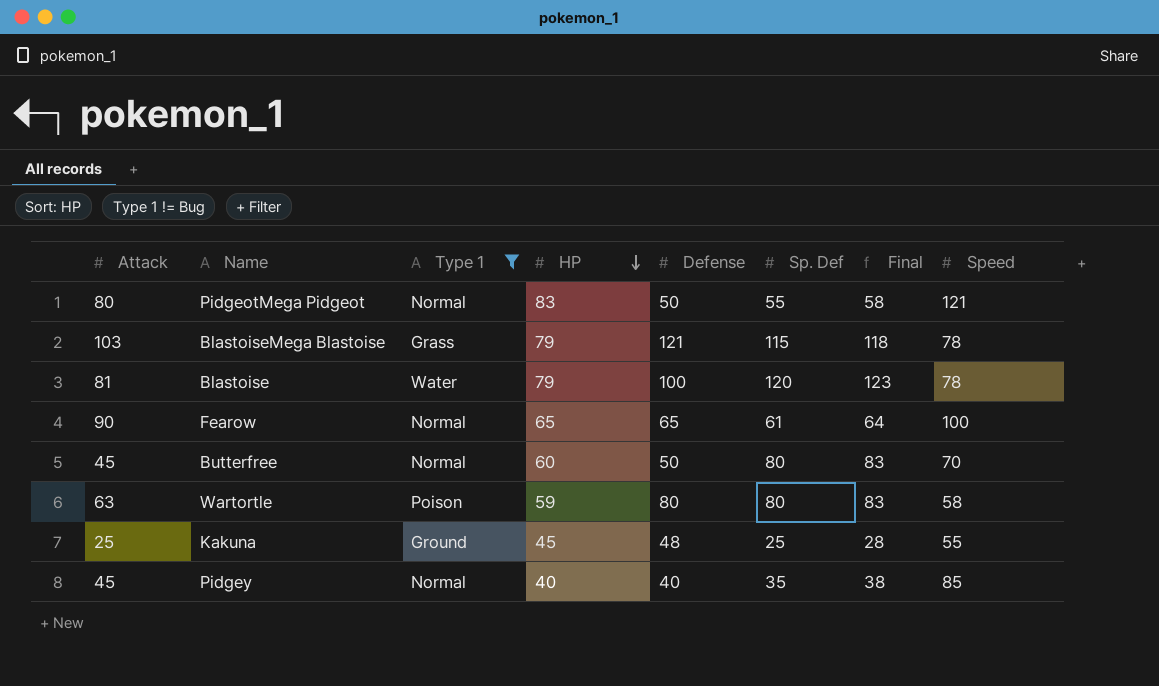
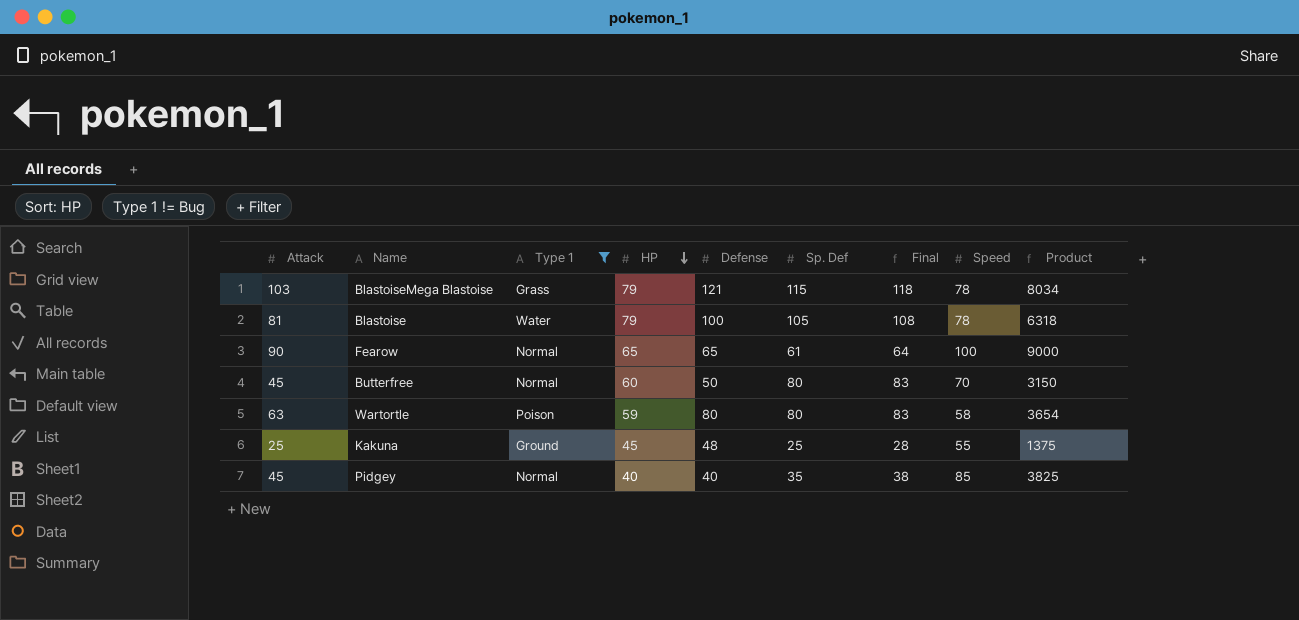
column Product | formula: none -> [Attack] * [Speed]
row PidgeotMega Pidgeot: 80 | Normal | 83 | 50 | 55 | 58 | 121 -> none
Blastoise | Sp. Def: 120 -> 105
Blastoise | Final: 123 -> 108

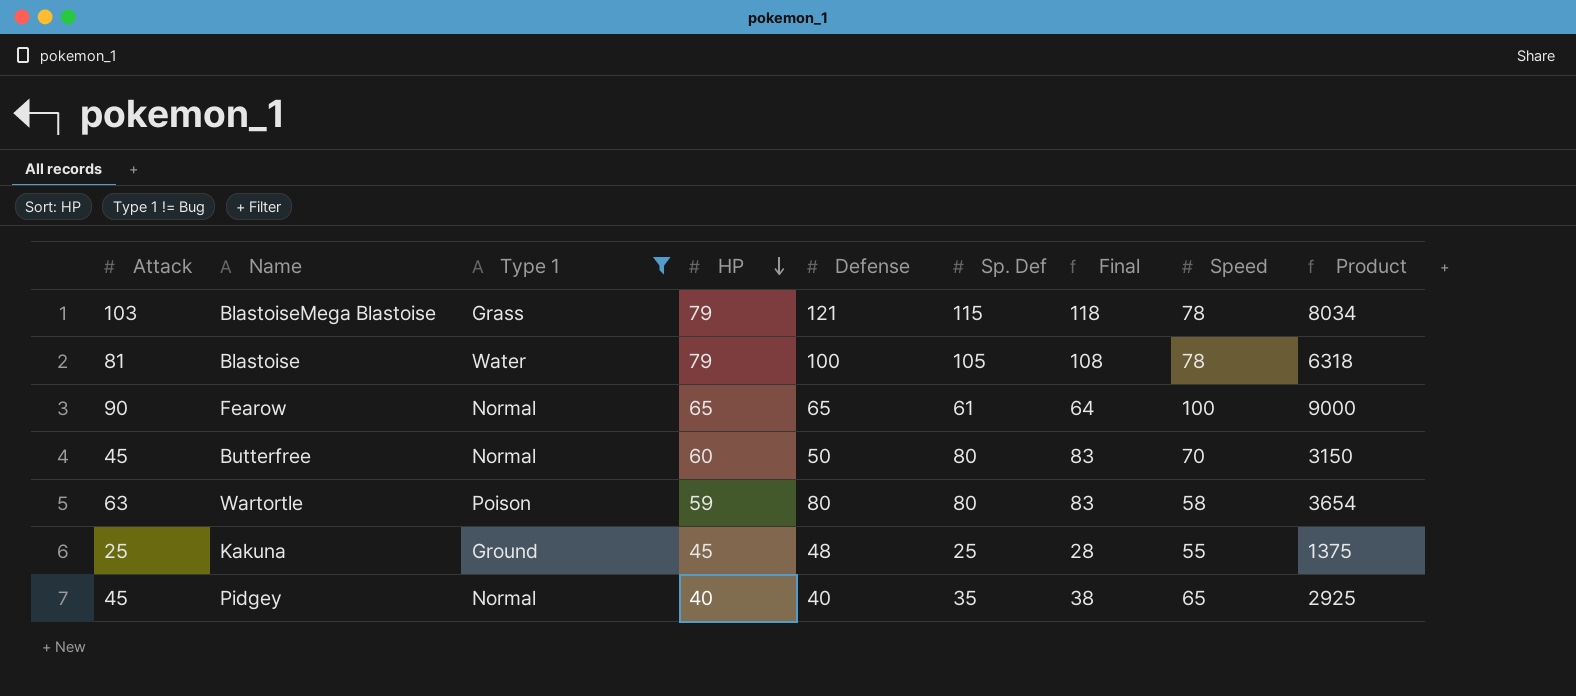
Pidgey | Speed: 85 -> 65
Pidgey | Product: 3825 -> 2925

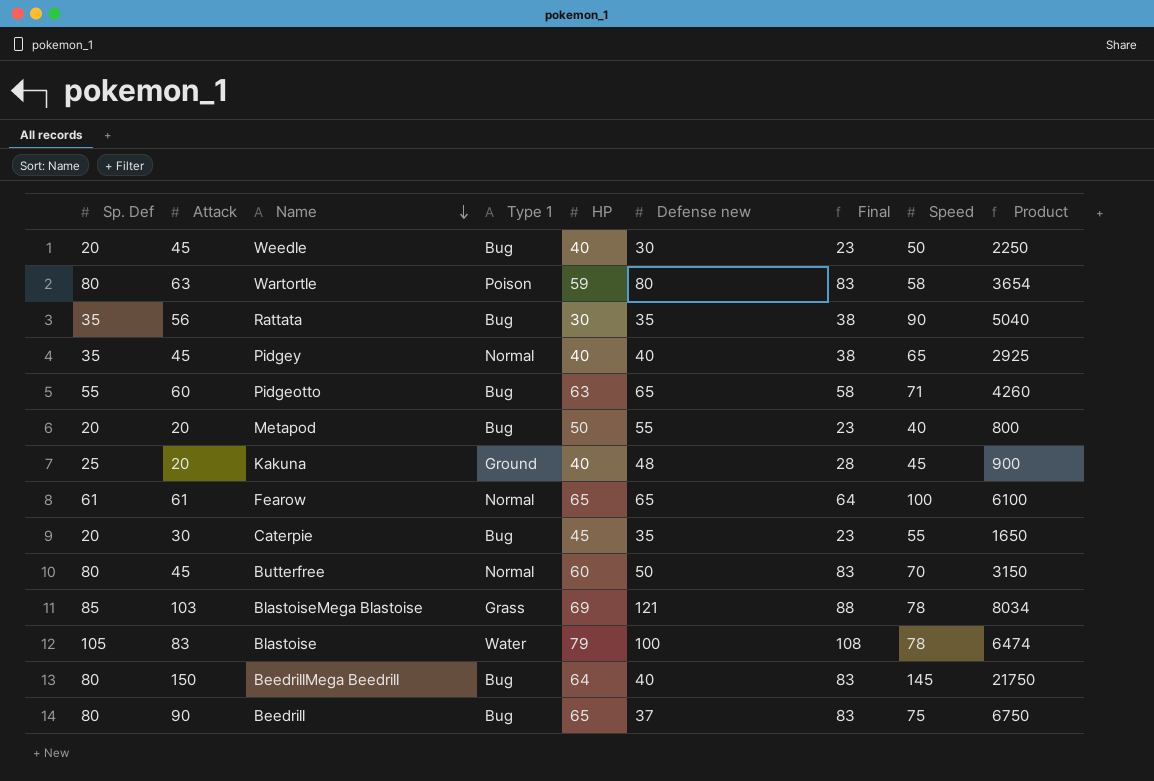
filter: Type 1 != Bug -> none
row order: HP descending -> Name descending
column Sp. Def | position: 6 -> 1
column name: Defense -> Defense new
Kakuna | Attack: 25 -> 20
Kakuna | HP: 45 -> 40
Kakuna | Speed: 55 -> 45
Kakuna | Product: 1375 -> 900
Fearow | Attack: 90 -> 61
Fearow | Product: 9000 -> 6100
BlastoiseMega Blastoise | Sp. Def: 115 -> 85
BlastoiseMega Blastoise | HP: 79 -> 69
BlastoiseMega Blastoise | Final: 118 -> 88
Blastoise | Attack: 81 -> 83
Blastoise | Product: 6318 -> 6474

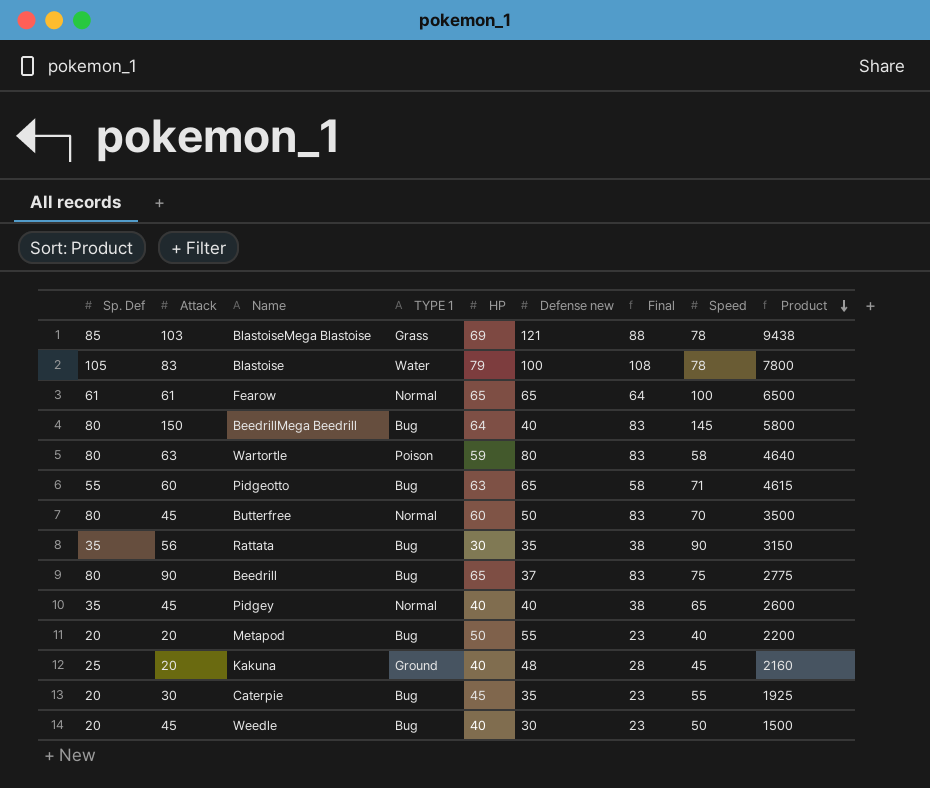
row order: Name descending -> Product descending
column name: Type 1 -> TYPE 1
column Product | formula: [Attack] * [Speed] -> [Defense new] * [Speed]

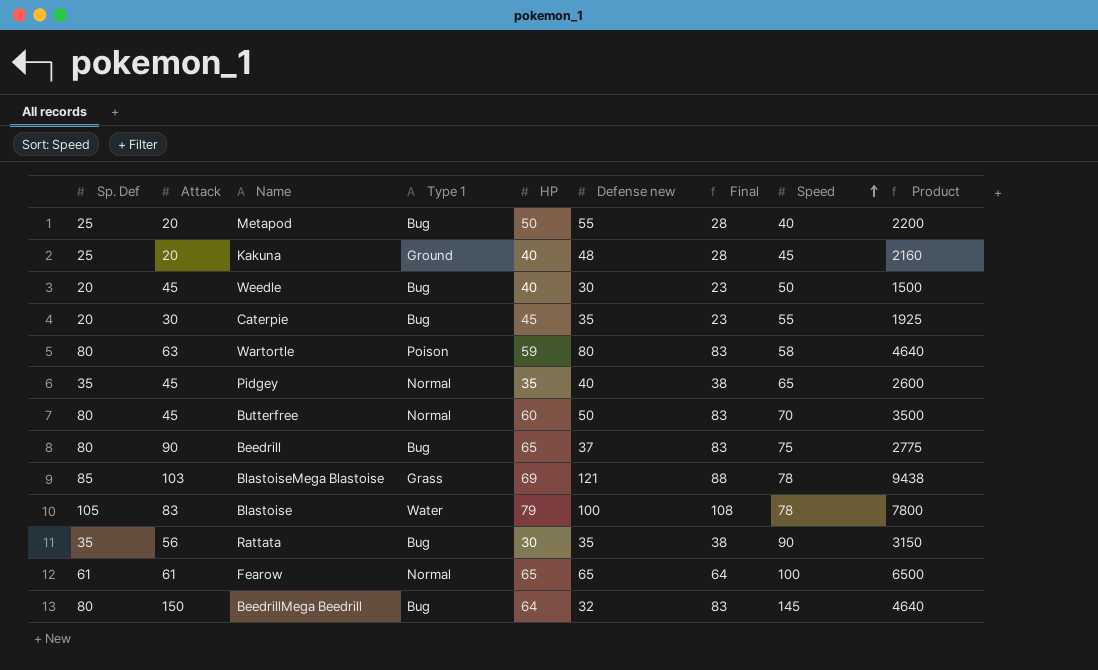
row order: Product descending -> Speed ascending
column name: TYPE 1 -> Type 1
row Pidgeotto: 55 | 60 | Bug | 63 | 65 | 58 | 71 | 4615 -> none
Metapod | Sp. Def: 20 -> 25
Metapod | Final: 23 -> 28
Pidgey | HP: 40 -> 35
BeedrillMega Beedrill | Defense new: 40 -> 32
BeedrillMega Beedrill | Product: 5800 -> 4640

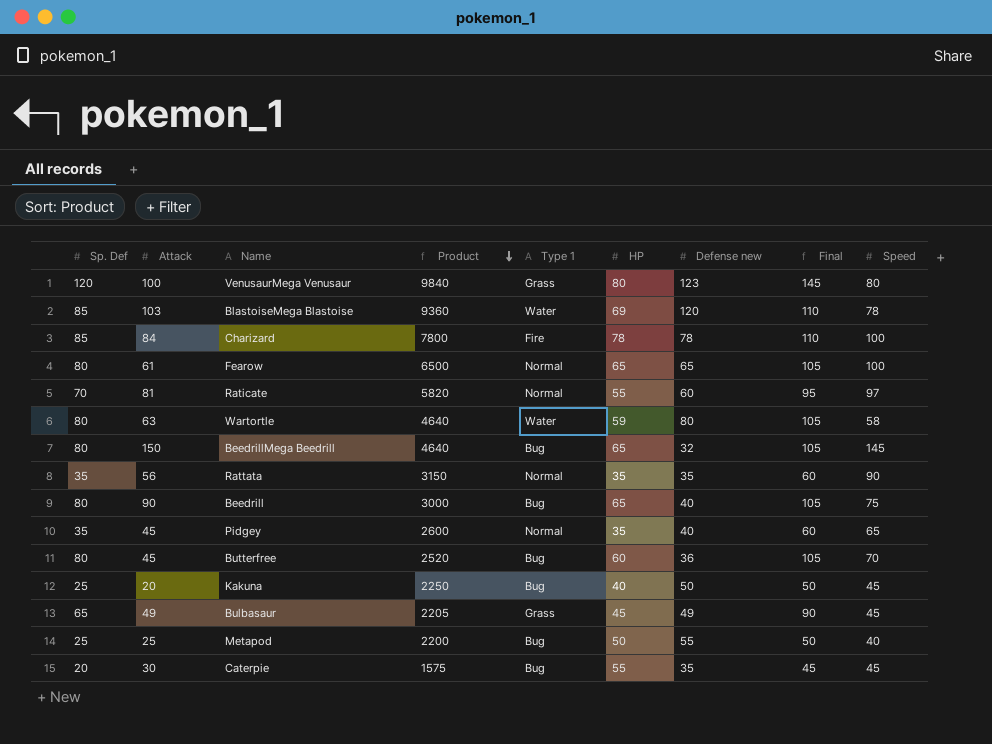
row order: Speed ascending -> Product descending
column Product | position: 9 -> 4
column Final | formula: [Sp. Def] + 3 -> [Sp. Def] + 25
row Weedle: 20 | 45 | Bug | 40 | 30 | 23 | 50 | 1500 -> none
row Blastoise: 105 | 83 | Water | 79 | 100 | 108 | 78 | 7800 -> none
row VenusaurMega Venusaur: none -> 120 | 100 | 9840 | Grass | 80 | 123 | 145 | 80
BlastoiseMega Blastoise | Product: 9438 -> 9360
BlastoiseMega Blastoise | Type 1: Grass -> Water
BlastoiseMega Blastoise | Defense new: 121 -> 120
row Charizard: none -> 85 | 84 | 7800 | Fire | 78 | 78 | 110 | 100
Fearow | Sp. Def: 61 -> 80
row Raticate: none -> 70 | 81 | 5820 | Normal | 55 | 60 | 95 | 97
Wartortle | Type 1: Poison -> Water
BeedrillMega Beedrill | HP: 64 -> 65
Rattata | Type 1: Bug -> Normal
Rattata | HP: 30 -> 35
Beedrill | Product: 2775 -> 3000
Beedrill | Defense new: 37 -> 40
Butterfree | Product: 3500 -> 2520
Butterfree | Type 1: Normal -> Bug
Butterfree | Defense new: 50 -> 36
Kakuna | Product: 2160 -> 2250
Kakuna | Type 1: Ground -> Bug
Kakuna | Defense new: 48 -> 50
row Bulbasaur: none -> 65 | 49 | 2205 | Grass | 45 | 49 | 90 | 45
Metapod | Attack: 20 -> 25
Caterpie | Product: 1925 -> 1575
Caterpie | HP: 45 -> 55
Caterpie | Speed: 55 -> 45

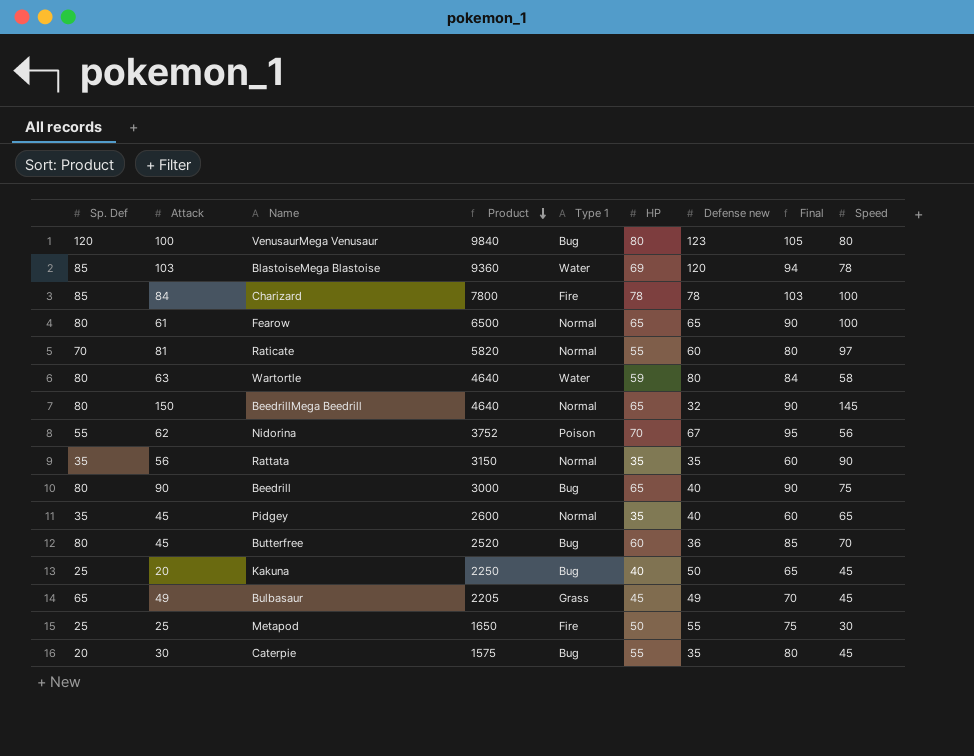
column Final | formula: [Sp. Def] + 25 -> [HP] + 25
VenusaurMega Venusaur | Type 1: Grass -> Bug
BeedrillMega Beedrill | Type 1: Bug -> Normal
row Nidorina: none -> 55 | 62 | 3752 | Poison | 70 | 67 | 95 | 56
Metapod | Product: 2200 -> 1650
Metapod | Type 1: Bug -> Fire
Metapod | Speed: 40 -> 30

